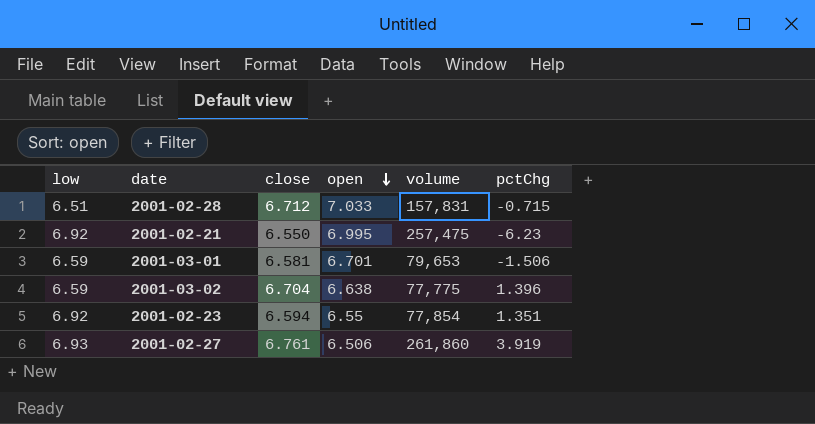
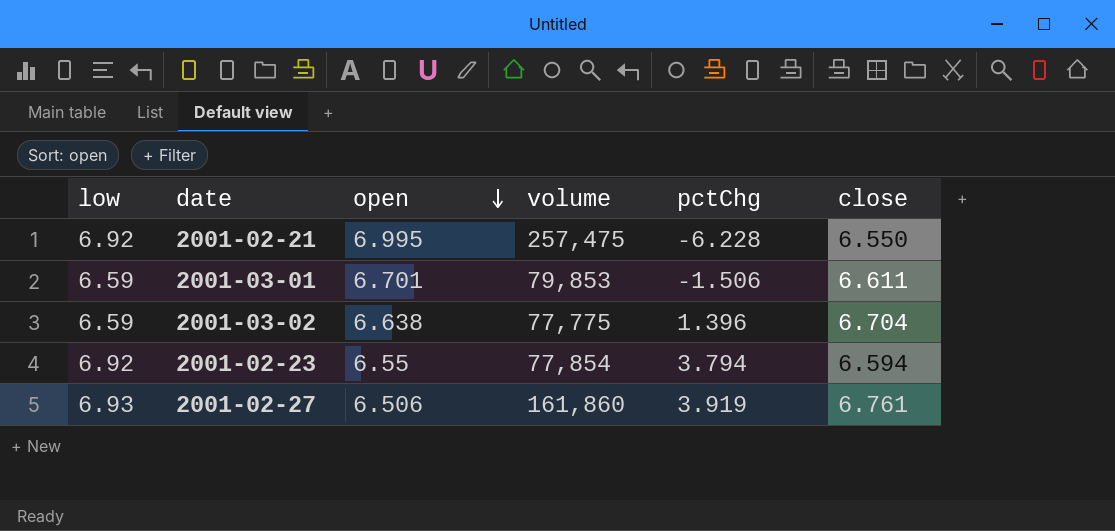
column close | position: 3 -> 6
row 2001-02-28: 6.51 | 6.712 | 7.033 | 157,831 | -0.715 -> none
2001-02-21 | pctChg: -6.23 -> -6.228
2001-03-01 | volume: 79,653 -> 79,853
2001-03-01 | close: 6.581 -> 6.611
2001-02-23 | pctChg: 1.351 -> 3.794
2001-02-27 | volume: 261,860 -> 161,860

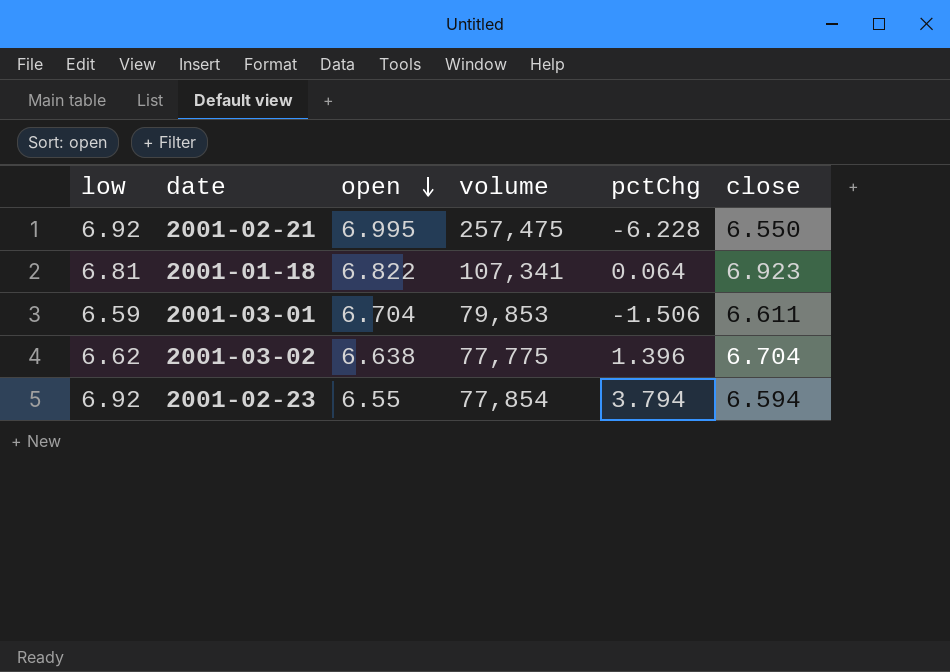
row 2001-02-27: 6.93 | 6.506 | 161,860 | 3.919 | 6.761 -> none
row 2001-01-18: none -> 6.81 | 6.822 | 107,341 | 0.064 | 6.923
2001-03-01 | open: 6.701 -> 6.704
2001-03-02 | low: 6.59 -> 6.62

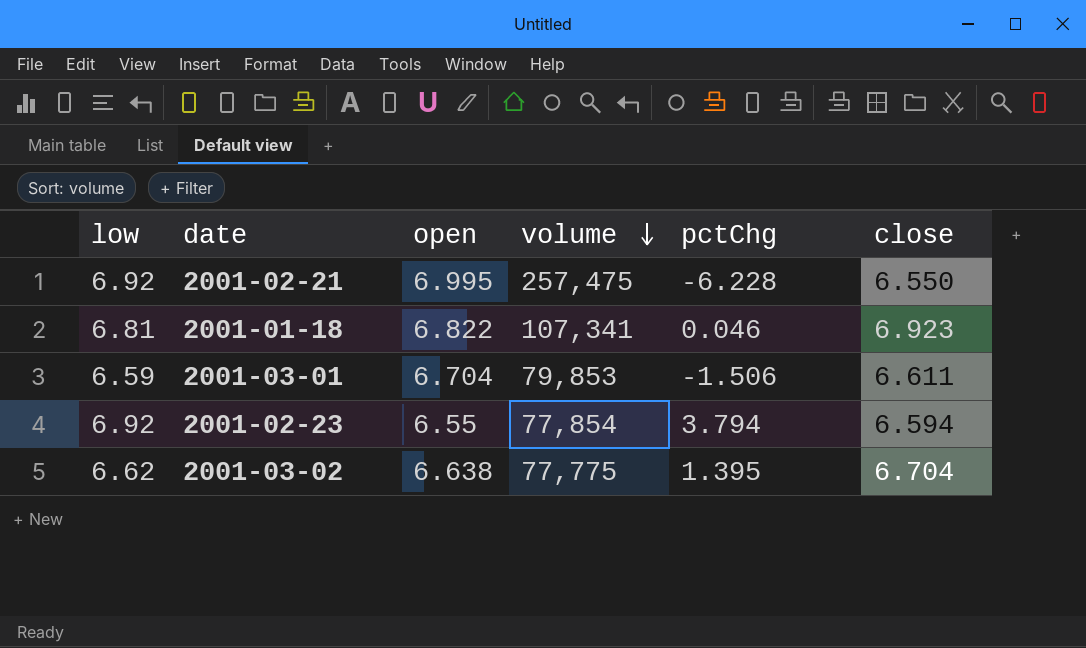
row order: open descending -> volume descending
2001-01-18 | pctChg: 0.064 -> 0.046
2001-03-02 | pctChg: 1.396 -> 1.395

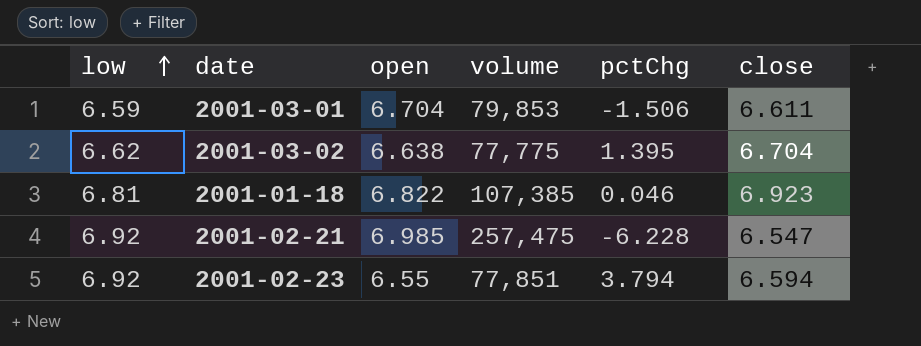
row order: volume descending -> low ascending
2001-01-18 | volume: 107,341 -> 107,385
2001-02-21 | open: 6.995 -> 6.985
2001-02-21 | close: 6.550 -> 6.547
2001-02-23 | volume: 77,854 -> 77,851

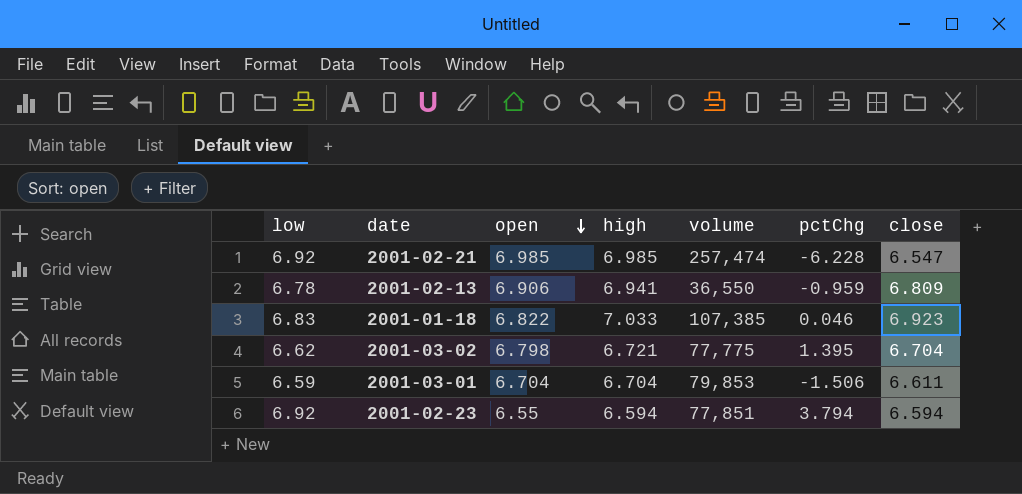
row order: low ascending -> open descending
column high | position: none -> 4
2001-02-21 | volume: 257,475 -> 257,474
row 2001-02-13: none -> 6.78 | 6.906 | 6.941 | 36,550 | -0.959 | 6.809
2001-01-18 | low: 6.81 -> 6.83
2001-03-02 | open: 6.638 -> 6.798

